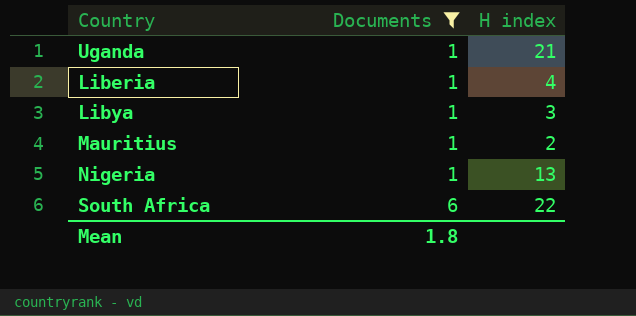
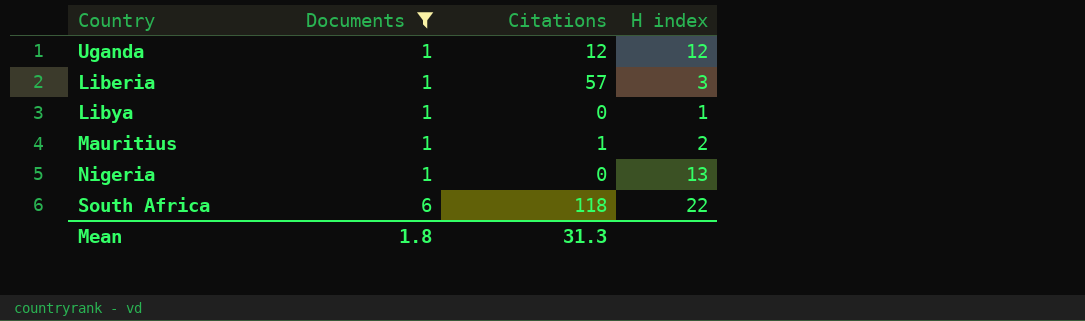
column Citations | position: none -> 3
Uganda | H index: 21 -> 12
Liberia | H index: 4 -> 3
Libya | H index: 3 -> 1

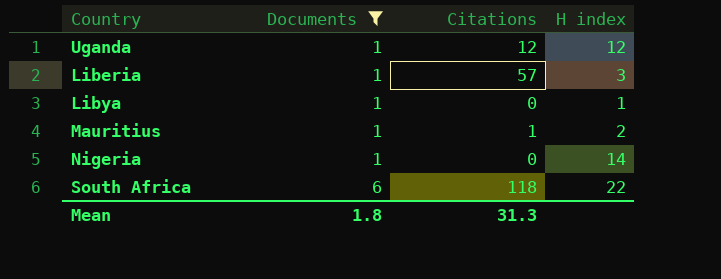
Nigeria | H index: 13 -> 14

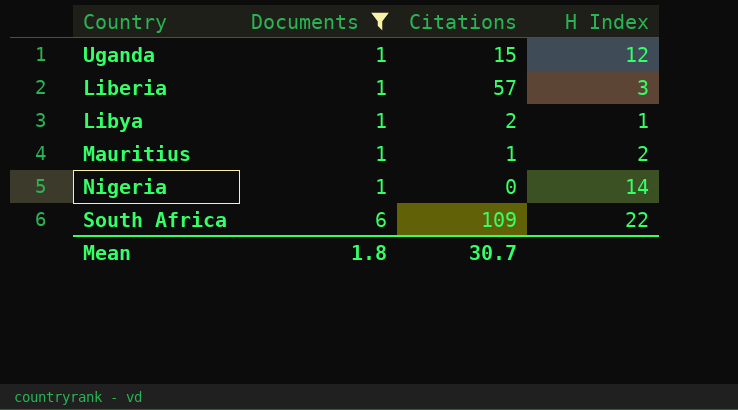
column name: H index -> H Index
Uganda | Citations: 12 -> 15
Libya | Citations: 0 -> 2
South Africa | Citations: 118 -> 109
Mean | Citations: 31.3 -> 30.7

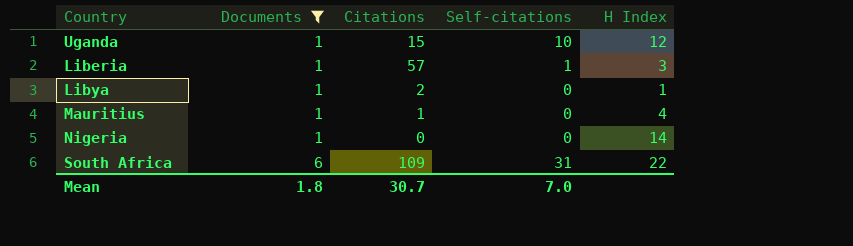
column Self-citations | position: none -> 4
Mauritius | H Index: 2 -> 4

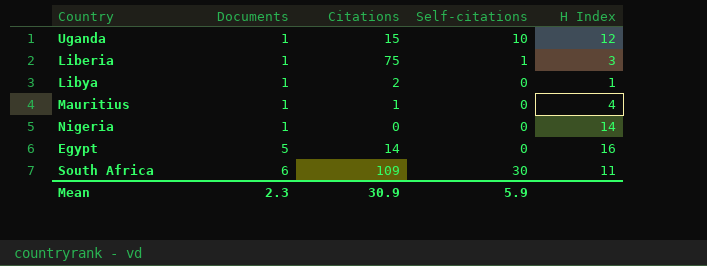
filter: Documents != 5 -> none
Liberia | Citations: 57 -> 75
South Africa | Self-citations: 31 -> 30
South Africa | H Index: 22 -> 11
Mean | Documents: 1.8 -> 2.3
Mean | Citations: 30.7 -> 30.9
Mean | Self-citations: 7.0 -> 5.9

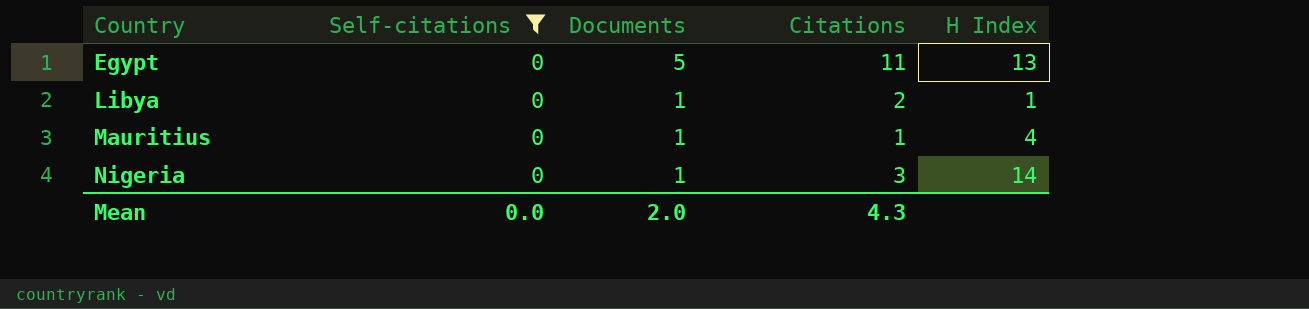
filter: none -> Self-citations = 0
row order: Documents ascending -> Country ascending
column Self-citations | position: 4 -> 2
Egypt | Citations: 14 -> 11
Egypt | H Index: 16 -> 13
Nigeria | Citations: 0 -> 3
Mean | Self-citations: 5.9 -> 0.0
Mean | Documents: 2.3 -> 2.0
Mean | Citations: 30.9 -> 4.3

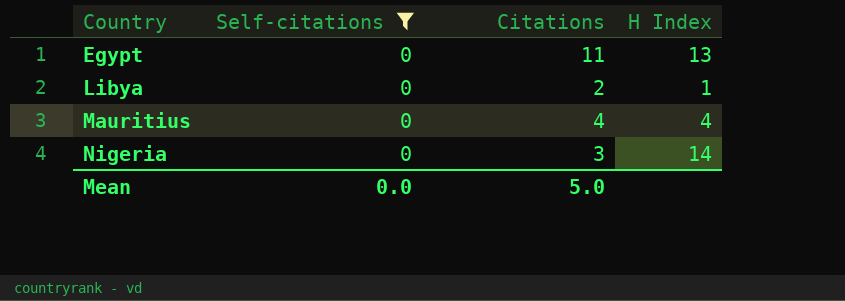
column Documents | position: 3 -> none
Mauritius | Citations: 1 -> 4
Mean | Citations: 4.3 -> 5.0

